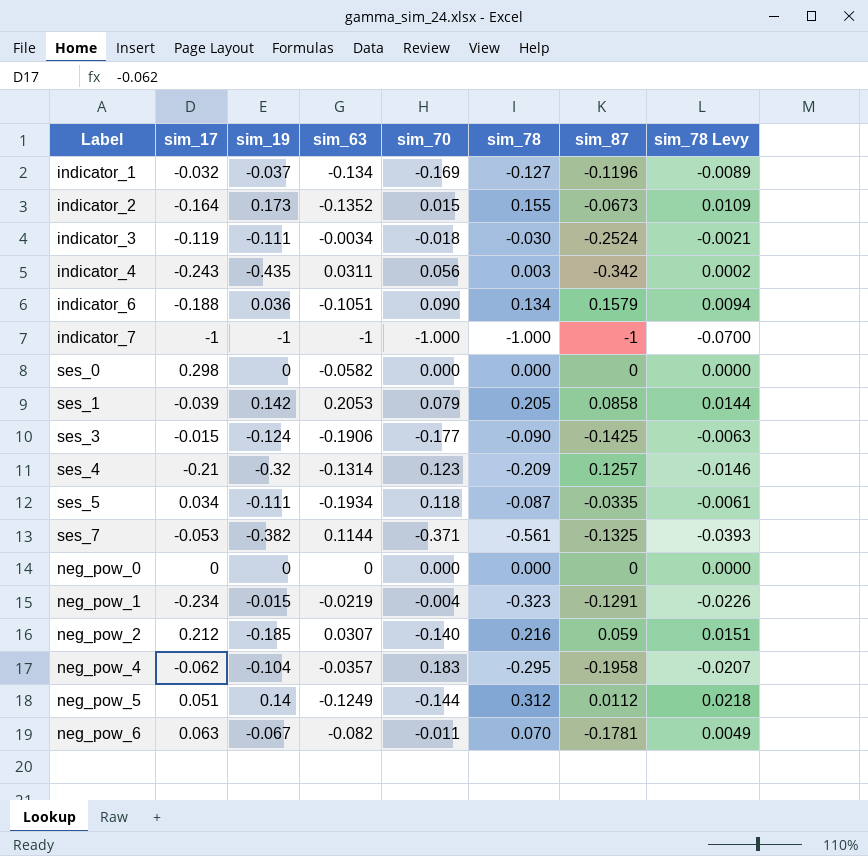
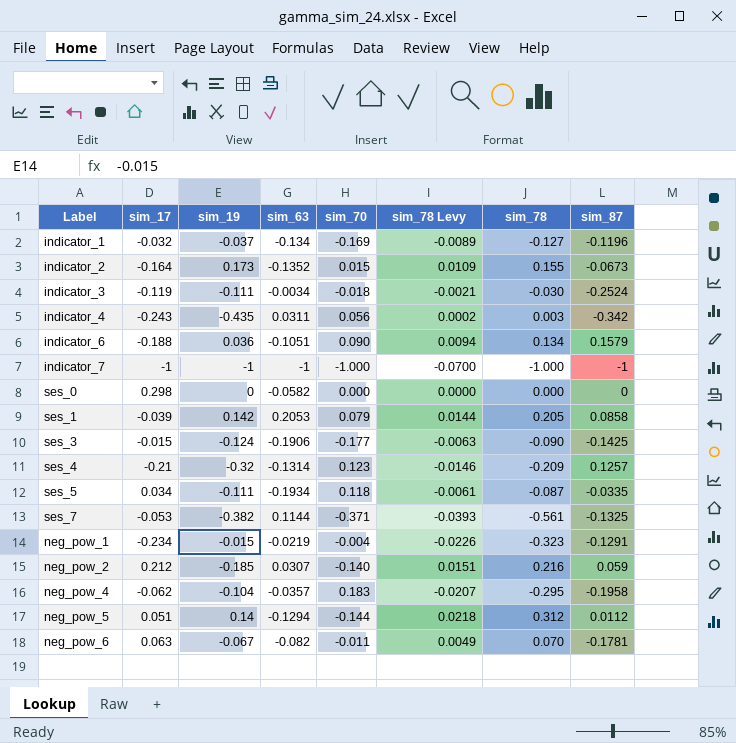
column sim_78 Levy | position: 8 -> 6
row neg_pow_0: 0 | 0 | 0 | 0.000 | 0.000 | 0 | 0.0000 -> none
neg_pow_5 | sim_63: -0.1249 -> -0.1294

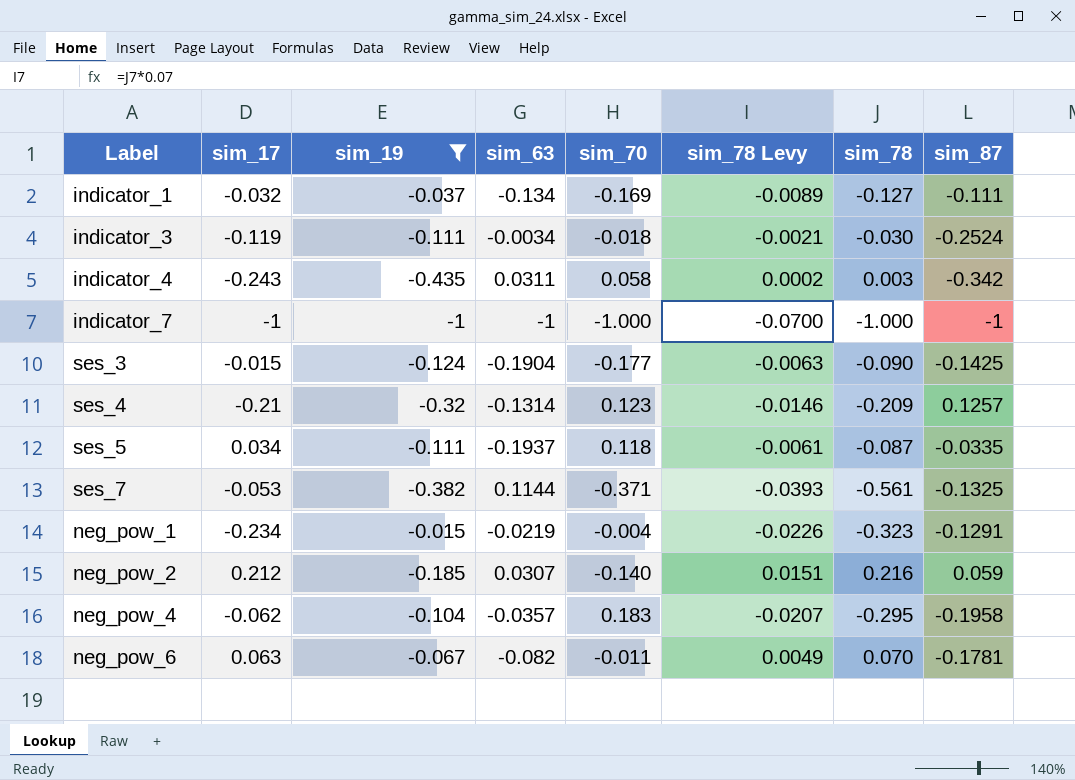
filter: none -> sim_19 <= -0.015
indicator_1 | sim_87: -0.1196 -> -0.111
indicator_4 | sim_70: 0.056 -> 0.058
ses_3 | sim_63: -0.1906 -> -0.1904
ses_5 | sim_63: -0.1934 -> -0.1937

